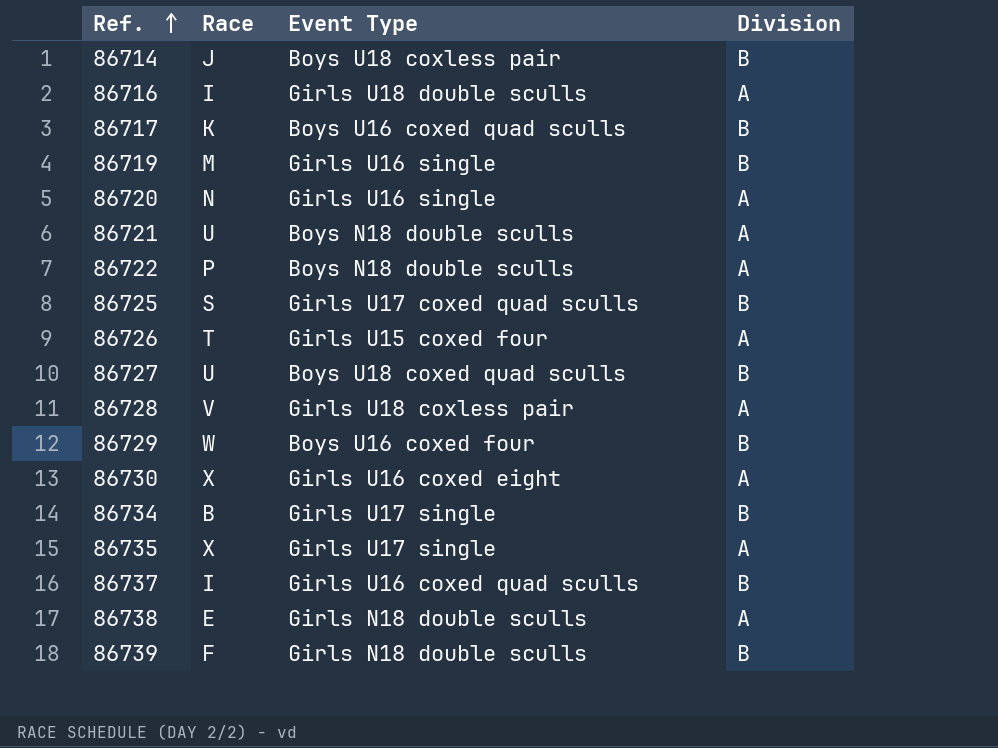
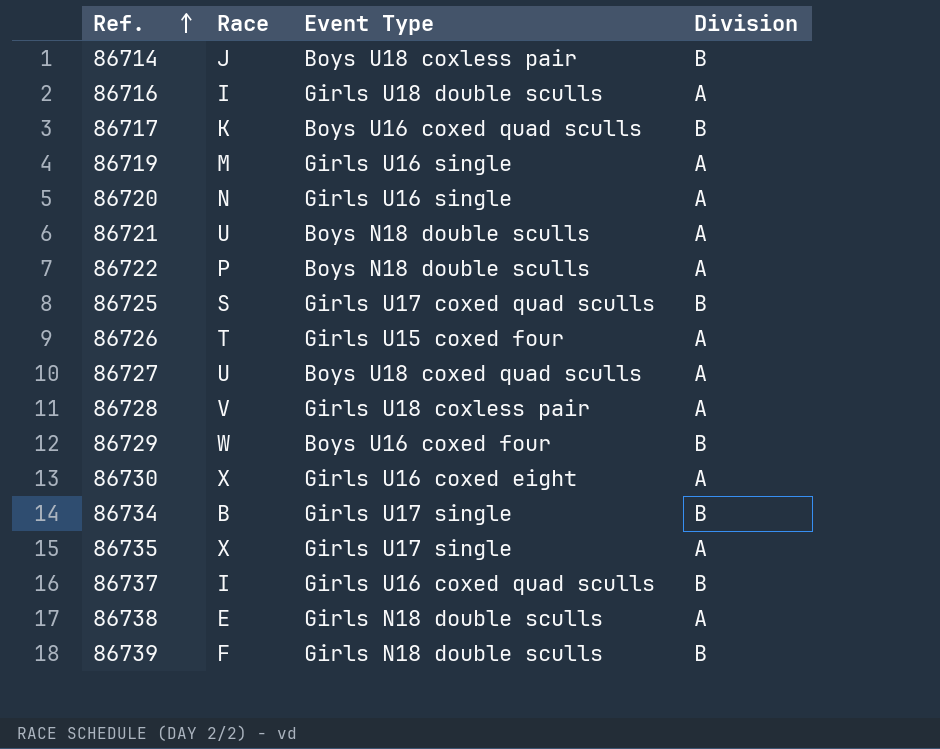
86719 | Division: B -> A
86727 | Division: B -> A

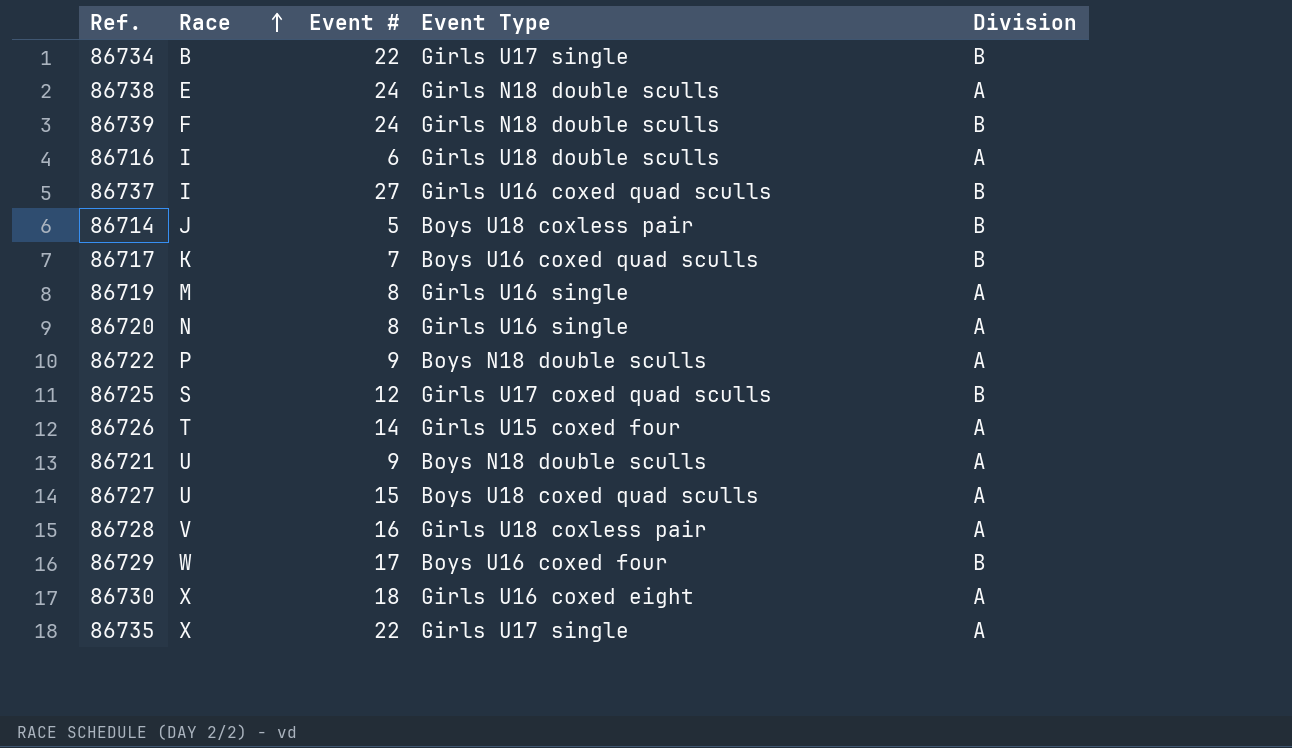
row order: Ref. ascending -> Race ascending
column Event # | position: none -> 3

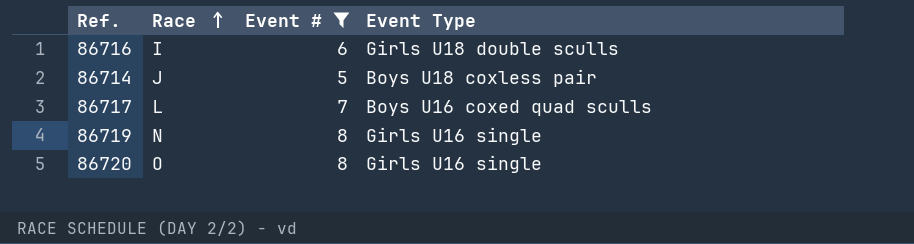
filter: none -> Event # <= 8
column Division | position: 5 -> none
86717 | Race: K -> L
86719 | Race: M -> N
86720 | Race: N -> O

